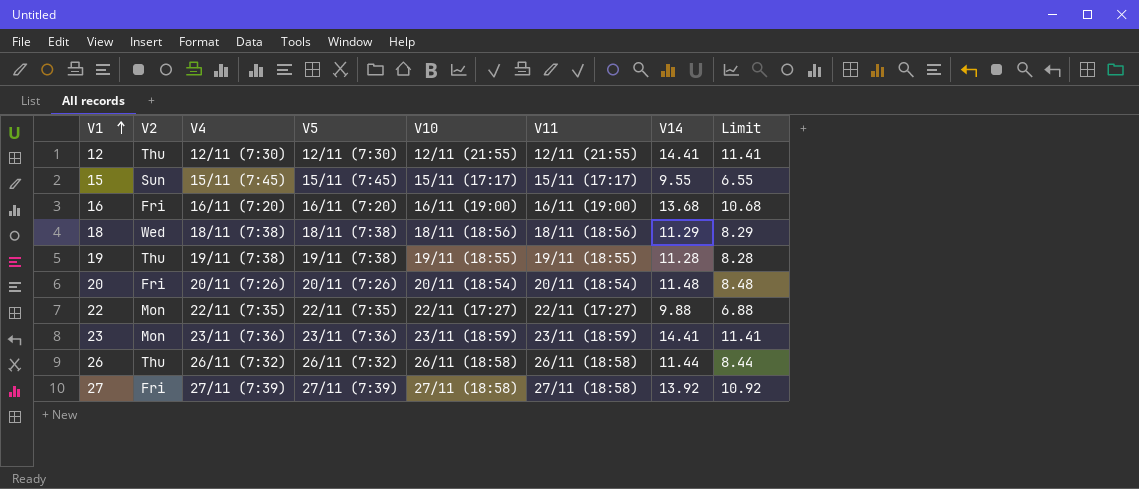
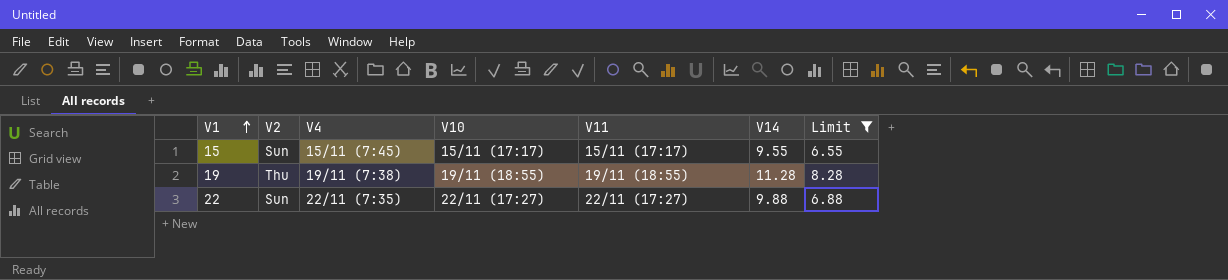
filter: none -> Limit <= 8.28
column V5 | position: 4 -> none
22 | V2: Mon -> Sun

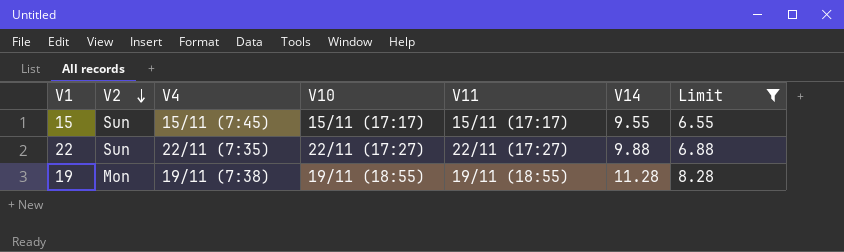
row order: V1 ascending -> V2 descending
19 | V2: Thu -> Mon

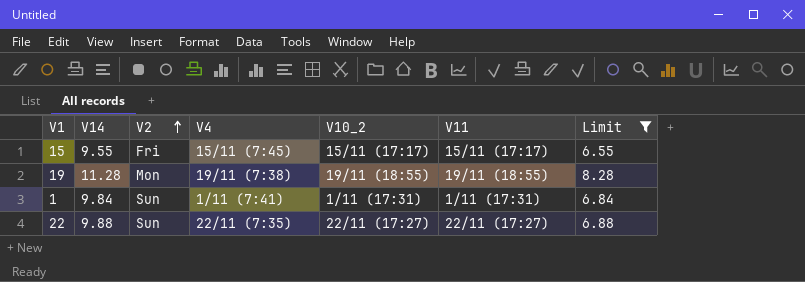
row order: V2 descending -> V2 ascending
column V14 | position: 6 -> 2
column name: V10 -> V10_2
15 | V2: Sun -> Fri
row 1: none -> 9.84 | Sun | 1/11 (7:41) | 1/11 (17:31) | 1/11 (17:31) | 6.84

